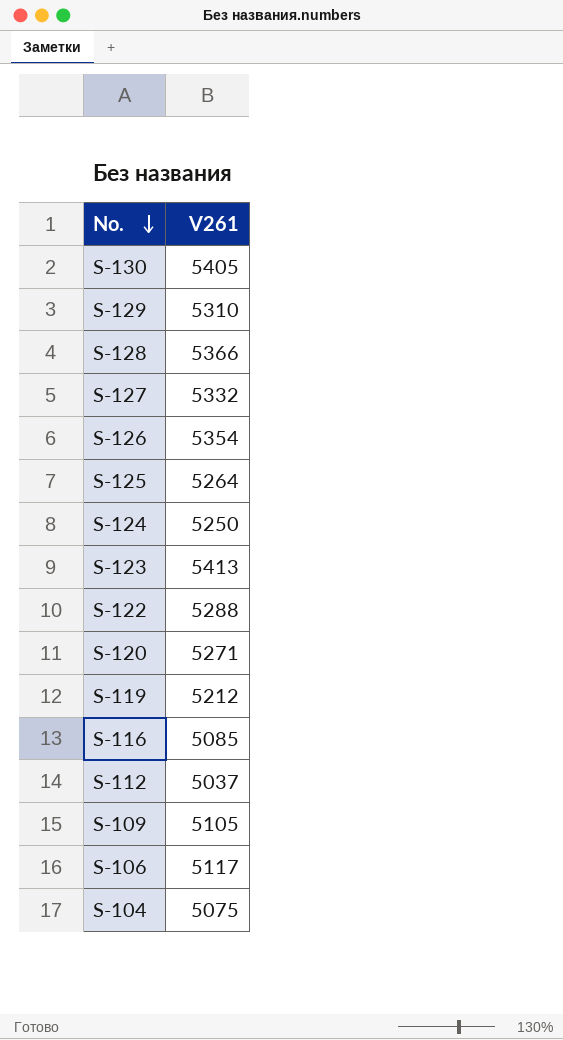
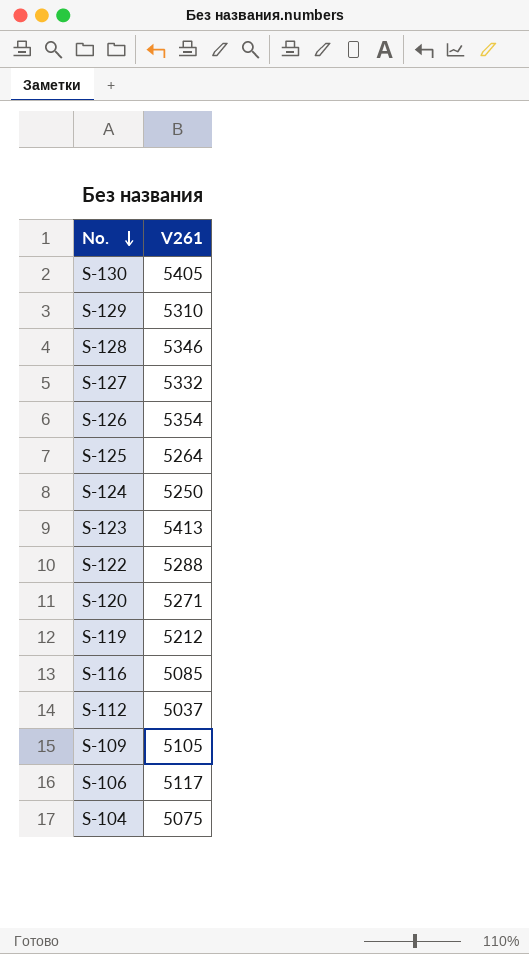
S-128 | V261: 5366 -> 5346

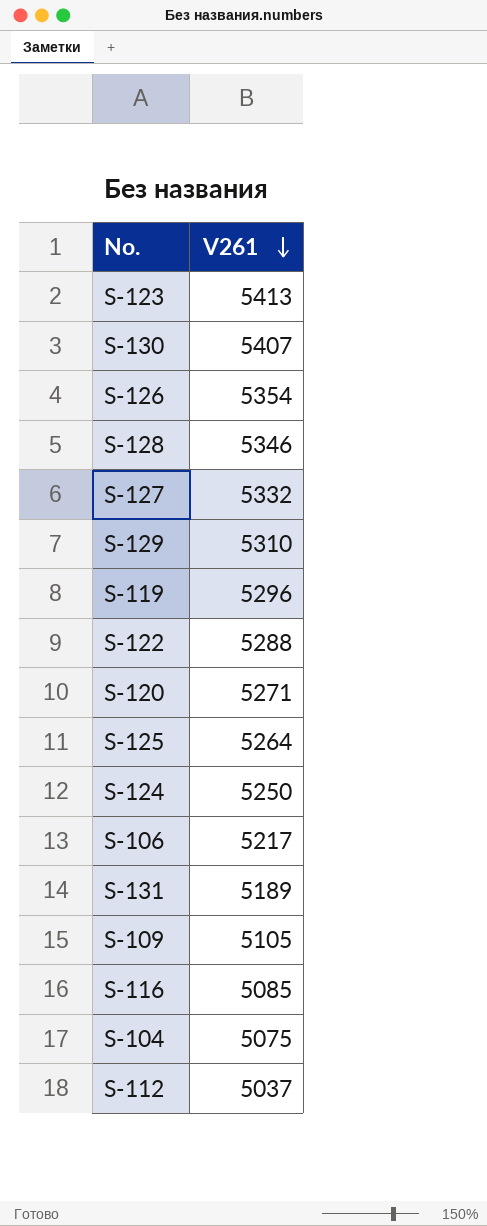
row order: No. descending -> V261 descending
S-130 | V261: 5405 -> 5407
S-119 | V261: 5212 -> 5296
S-106 | V261: 5117 -> 5217
row S-131: none -> 5189

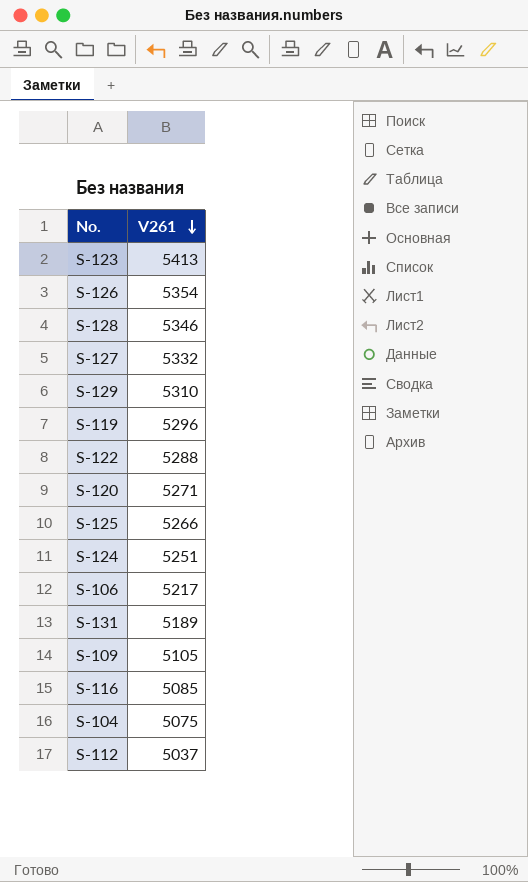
row S-130: 5407 -> none
S-125 | V261: 5264 -> 5266
S-124 | V261: 5250 -> 5251

